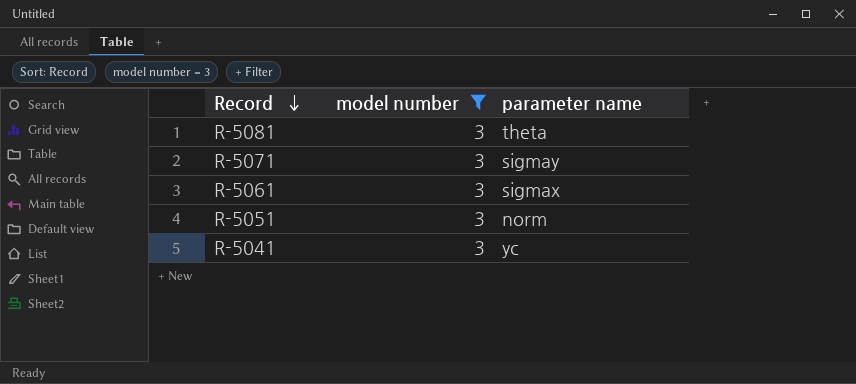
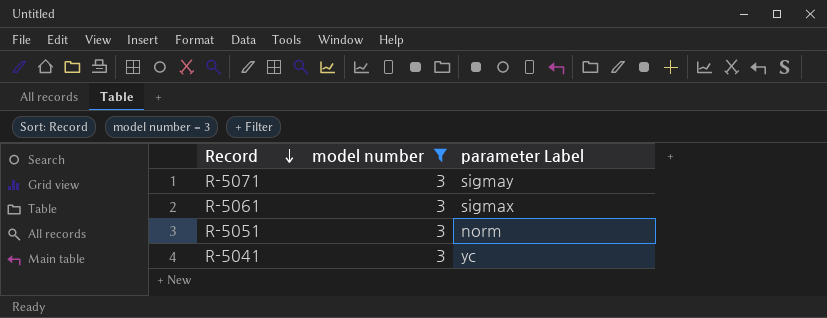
column name: parameter name -> parameter Label
row R-5081: 3 | theta -> none

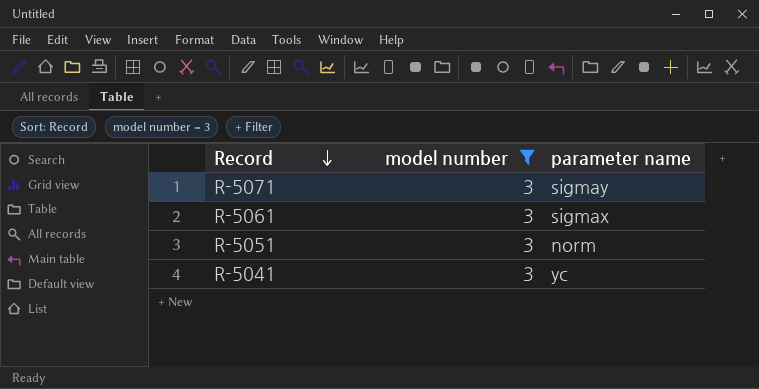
column name: parameter Label -> parameter name

